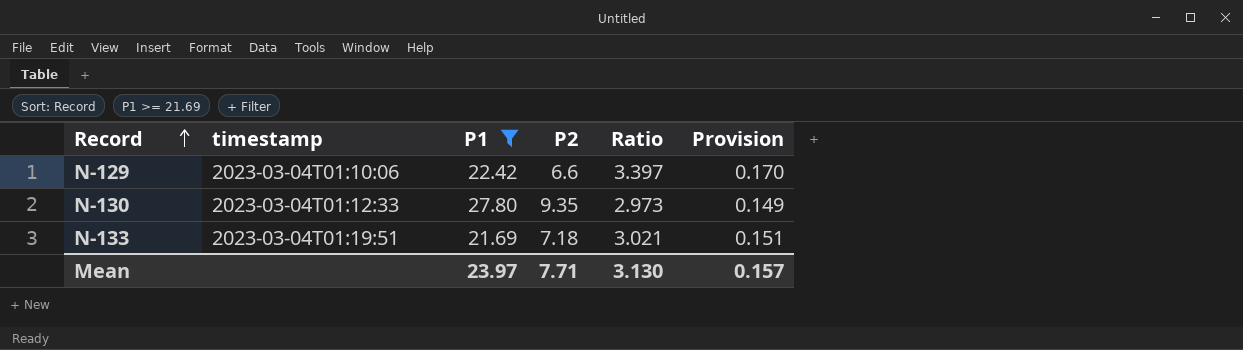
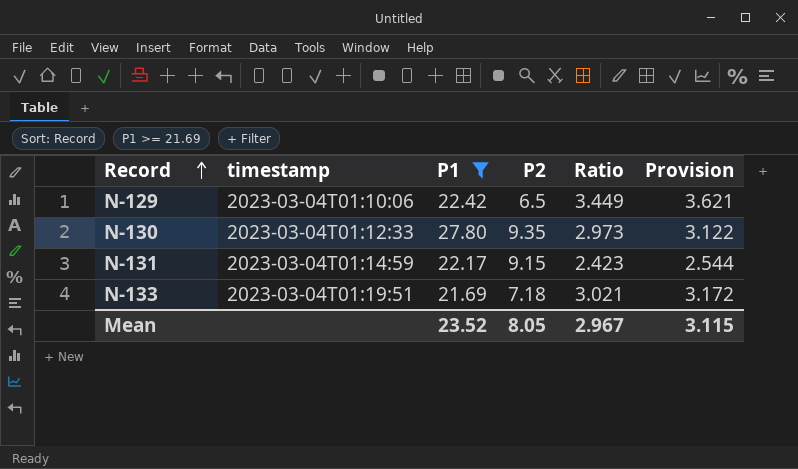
column Provision | formula: [Ratio] * 0.05 -> [Ratio] * 1.05
N-129 | P2: 6.6 -> 6.5
N-129 | Ratio: 3.397 -> 3.449
row N-131: none -> 2023-03-04T01:14:59 | 22.17 | 9.15 | 2.423 | 2.544
Mean | P1: 23.97 -> 23.52
Mean | P2: 7.71 -> 8.05
Mean | Ratio: 3.130 -> 2.967
Mean | Provision: 0.157 -> 3.115

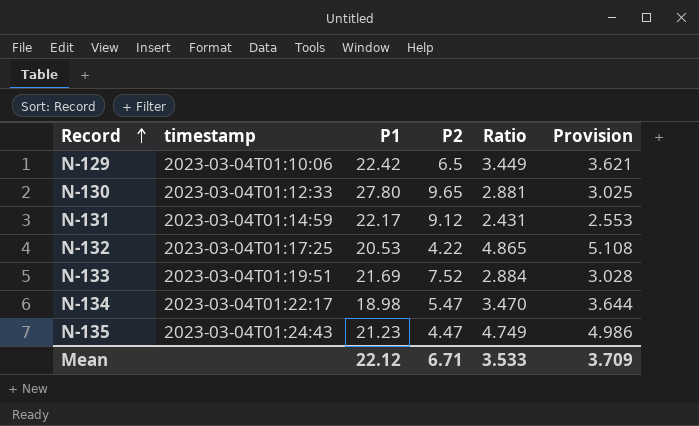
filter: P1 >= 21.69 -> none
N-130 | P2: 9.35 -> 9.65
N-130 | Ratio: 2.973 -> 2.881
N-130 | Provision: 3.122 -> 3.025
N-131 | P2: 9.15 -> 9.12
N-131 | Ratio: 2.423 -> 2.431
N-131 | Provision: 2.544 -> 2.553
N-133 | P2: 7.18 -> 7.52
N-133 | Ratio: 3.021 -> 2.884
N-133 | Provision: 3.172 -> 3.028
Mean | P1: 23.52 -> 22.12
Mean | P2: 8.05 -> 6.71
Mean | Ratio: 2.967 -> 3.533
Mean | Provision: 3.115 -> 3.709

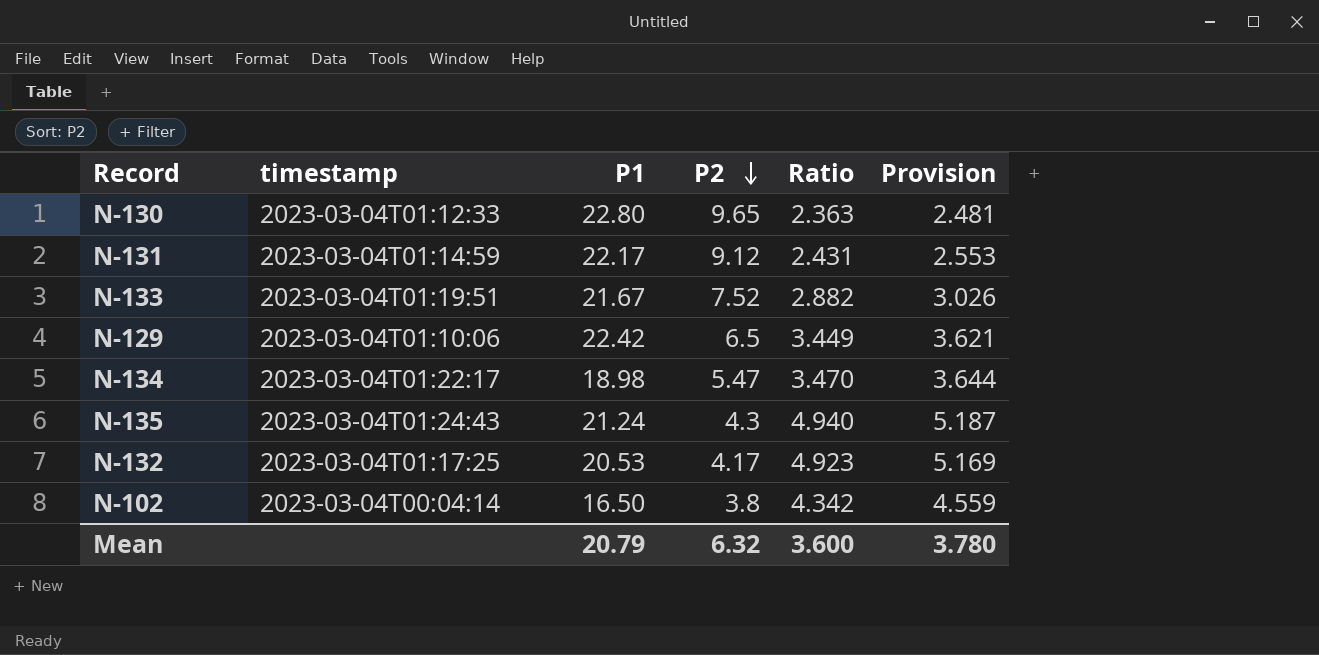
row order: Record ascending -> P2 descending
N-130 | P1: 27.80 -> 22.80
N-130 | Ratio: 2.881 -> 2.363
N-130 | Provision: 3.025 -> 2.481
N-133 | P1: 21.69 -> 21.67
N-133 | Ratio: 2.884 -> 2.882
N-133 | Provision: 3.028 -> 3.026
N-135 | P1: 21.23 -> 21.24
N-135 | P2: 4.47 -> 4.3
N-135 | Ratio: 4.749 -> 4.940
N-135 | Provision: 4.986 -> 5.187
N-132 | P2: 4.22 -> 4.17
N-132 | Ratio: 4.865 -> 4.923
N-132 | Provision: 5.108 -> 5.169
row N-102: none -> 2023-03-04T00:04:14 | 16.50 | 3.8 | 4.342 | 4.559
Mean | P1: 22.12 -> 20.79
Mean | P2: 6.71 -> 6.32
Mean | Ratio: 3.533 -> 3.600
Mean | Provision: 3.709 -> 3.780

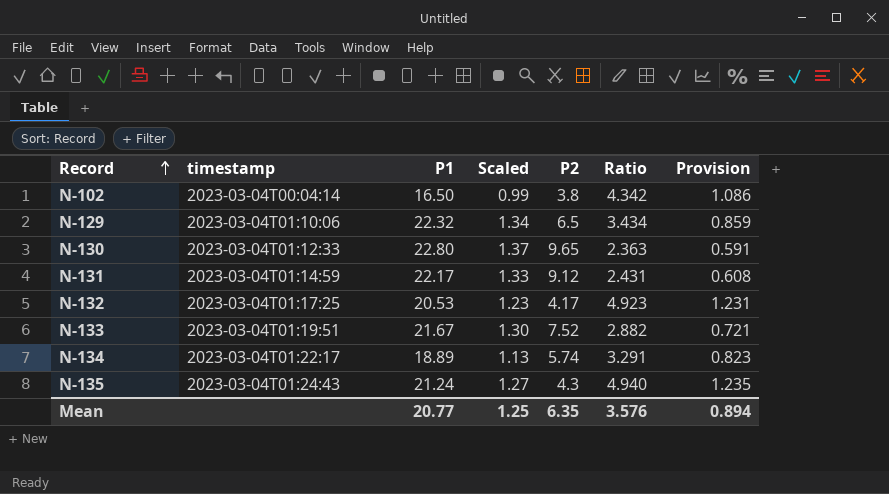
row order: P2 descending -> Record ascending
column Scaled | formula: none -> [P1] * 0.06
column Provision | formula: [Ratio] * 1.05 -> [Ratio] * 0.25
N-129 | P1: 22.42 -> 22.32
N-129 | Ratio: 3.449 -> 3.434
N-134 | P1: 18.98 -> 18.89
N-134 | P2: 5.47 -> 5.74
N-134 | Ratio: 3.470 -> 3.291
Mean | P1: 20.79 -> 20.77
Mean | P2: 6.32 -> 6.35
Mean | Ratio: 3.600 -> 3.576
Mean | Provision: 3.780 -> 0.894

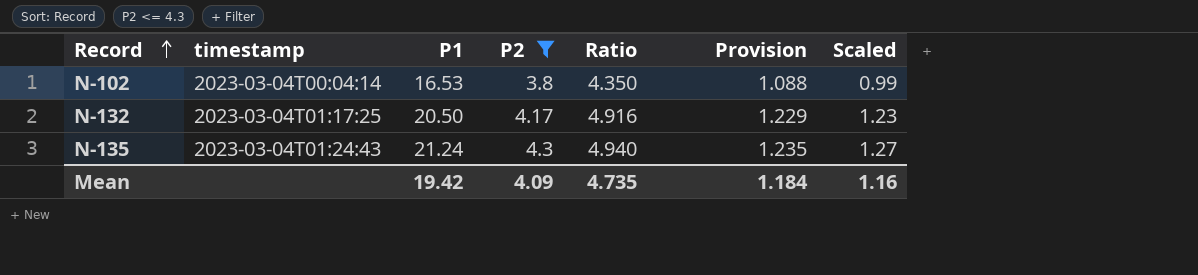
filter: none -> P2 <= 4.3
column Scaled | position: 4 -> 7
N-102 | P1: 16.50 -> 16.53
N-102 | Ratio: 4.342 -> 4.350
N-102 | Provision: 1.086 -> 1.088
N-132 | P1: 20.53 -> 20.50
N-132 | Ratio: 4.923 -> 4.916
N-132 | Provision: 1.231 -> 1.229
Mean | P1: 20.77 -> 19.42
Mean | P2: 6.35 -> 4.09
Mean | Ratio: 3.576 -> 4.735
Mean | Provision: 0.894 -> 1.184
Mean | Scaled: 1.25 -> 1.16

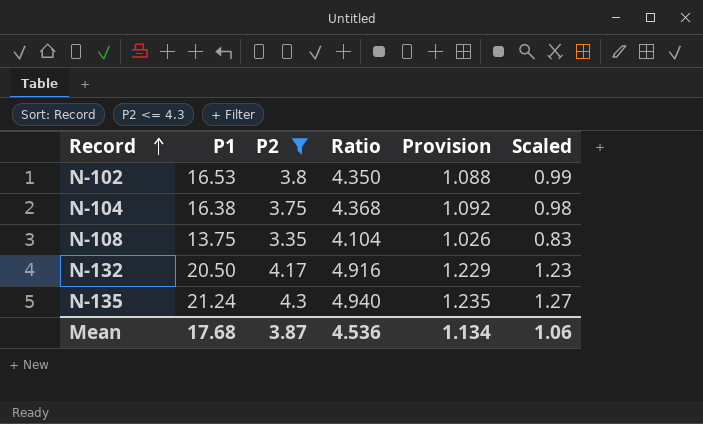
column timestamp | position: 2 -> none
row N-104: none -> 16.38 | 3.75 | 4.368 | 1.092 | 0.98
row N-108: none -> 13.75 | 3.35 | 4.104 | 1.026 | 0.83
Mean | P1: 19.42 -> 17.68
Mean | P2: 4.09 -> 3.87
Mean | Ratio: 4.735 -> 4.536
Mean | Provision: 1.184 -> 1.134
Mean | Scaled: 1.16 -> 1.06

